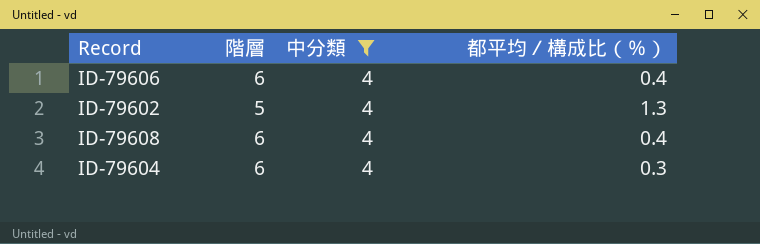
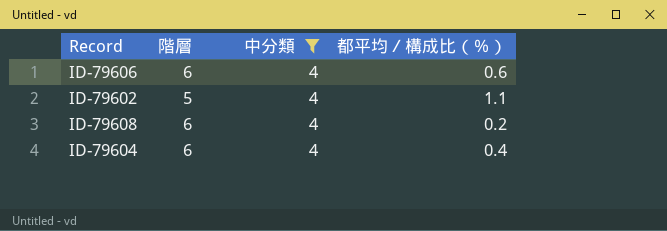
ID-79606 | 都平均／構成比（％）: 0.4 -> 0.6
ID-79602 | 都平均／構成比（％）: 1.3 -> 1.1
ID-79608 | 都平均／構成比（％）: 0.4 -> 0.2
ID-79604 | 都平均／構成比（％）: 0.3 -> 0.4

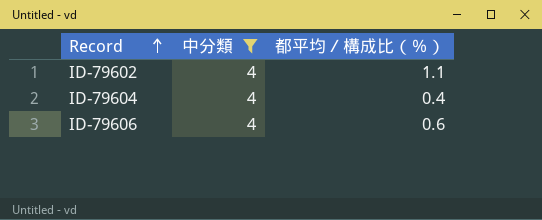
row order: none -> Record ascending
column 階層 | position: 2 -> none
row ID-79608: 6 | 4 | 0.2 -> none

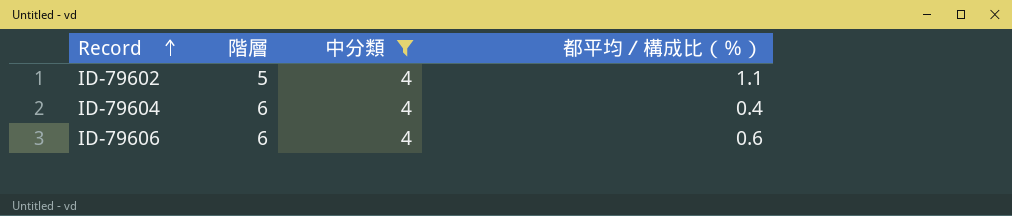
column 階層 | position: none -> 2

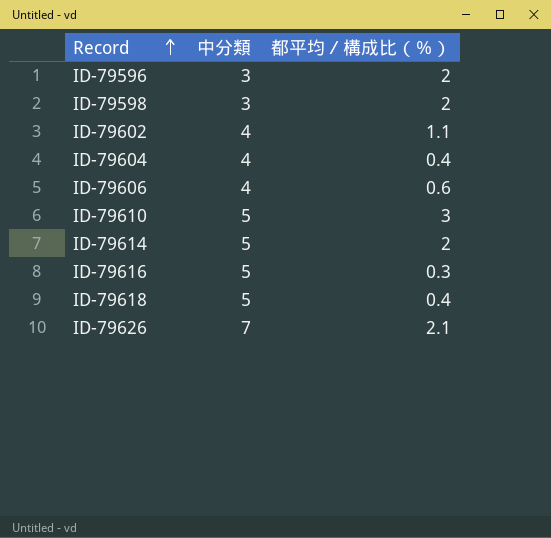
filter: 中分類 = 4 -> none
column 階層 | position: 2 -> none

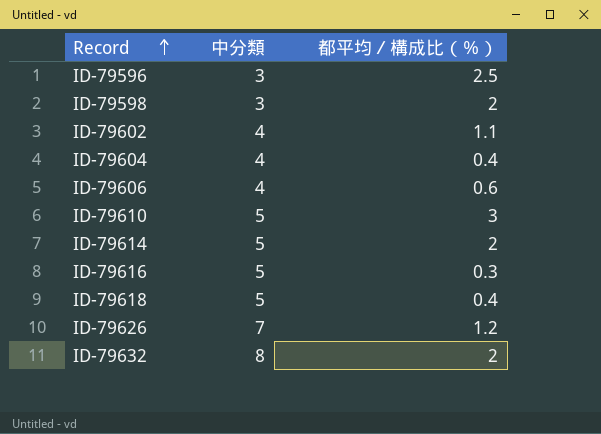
ID-79596 | 都平均／構成比（％）: 2 -> 2.5
ID-79626 | 都平均／構成比（％）: 2.1 -> 1.2
row ID-79632: none -> 8 | 2

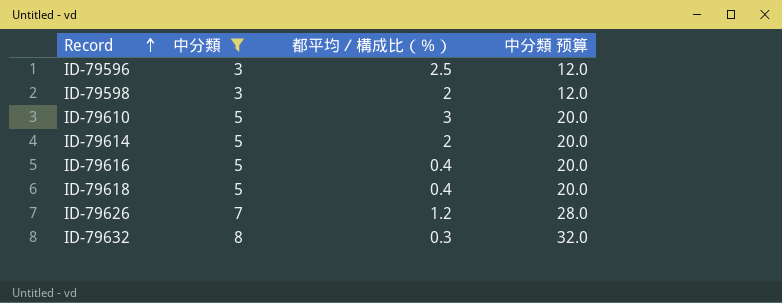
filter: none -> 中分類 != 4
column 中分類 预算 | formula: none -> [中分類] * 4
ID-79616 | 都平均／構成比（％）: 0.3 -> 0.4
ID-79632 | 都平均／構成比（％）: 2 -> 0.3

